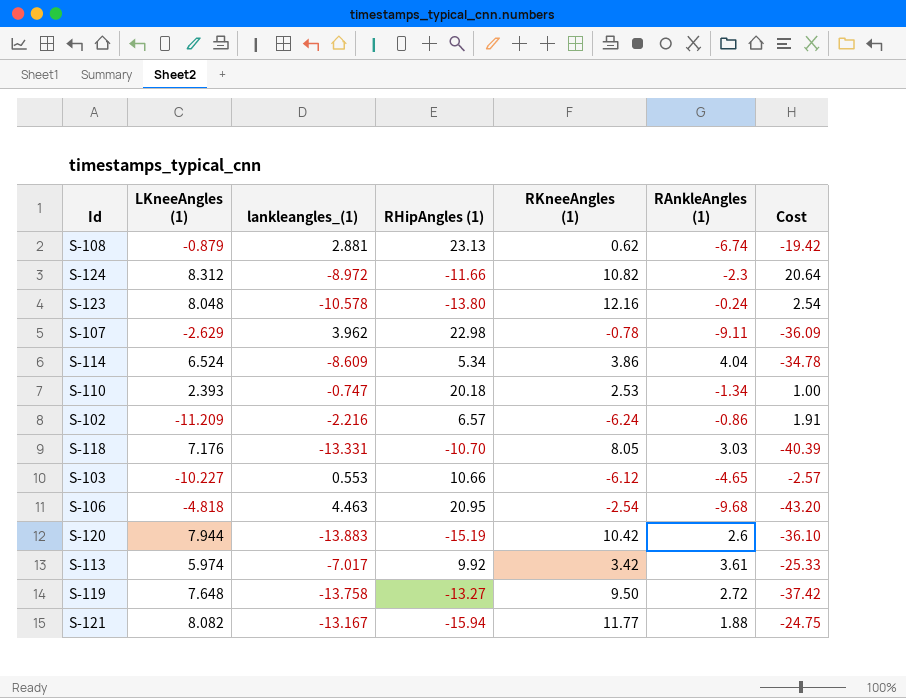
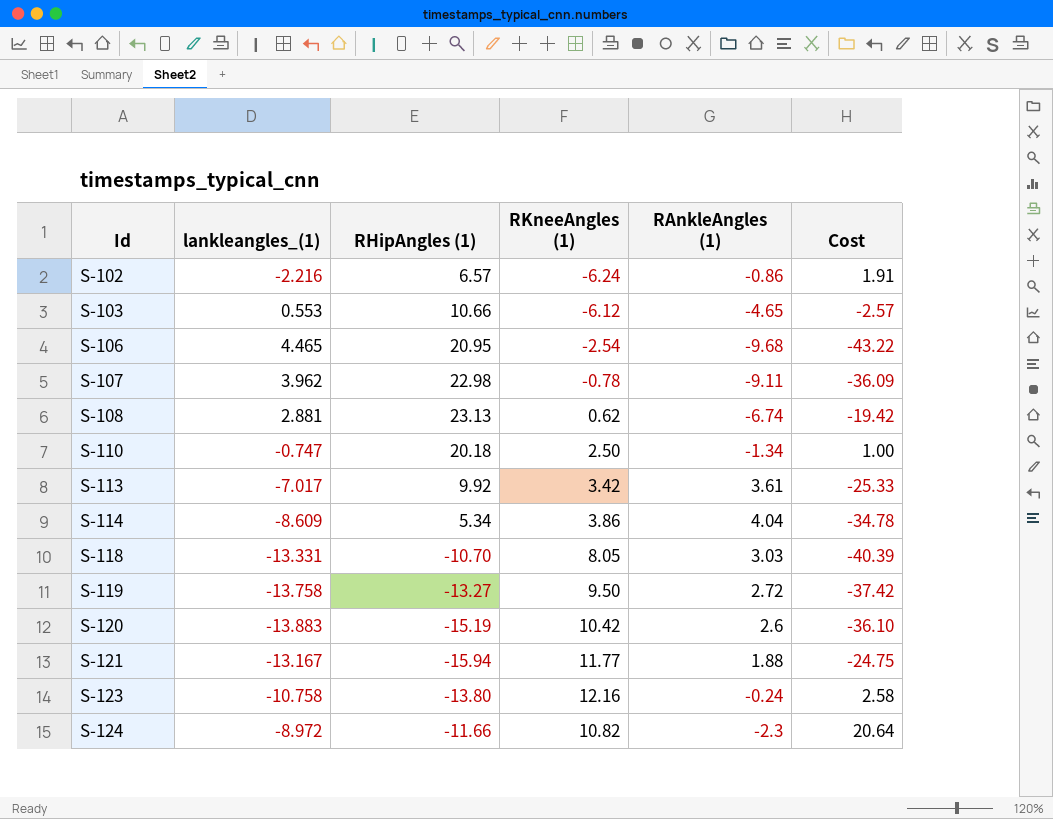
row order: none -> Id ascending
column LKneeAngles (1) | position: 2 -> none
S-106 | lankleangles_(1): 4.463 -> 4.465
S-106 | Cost: -43.20 -> -43.22
S-110 | RKneeAngles (1): 2.53 -> 2.50
S-123 | lankleangles_(1): -10.578 -> -10.758
S-123 | Cost: 2.54 -> 2.58

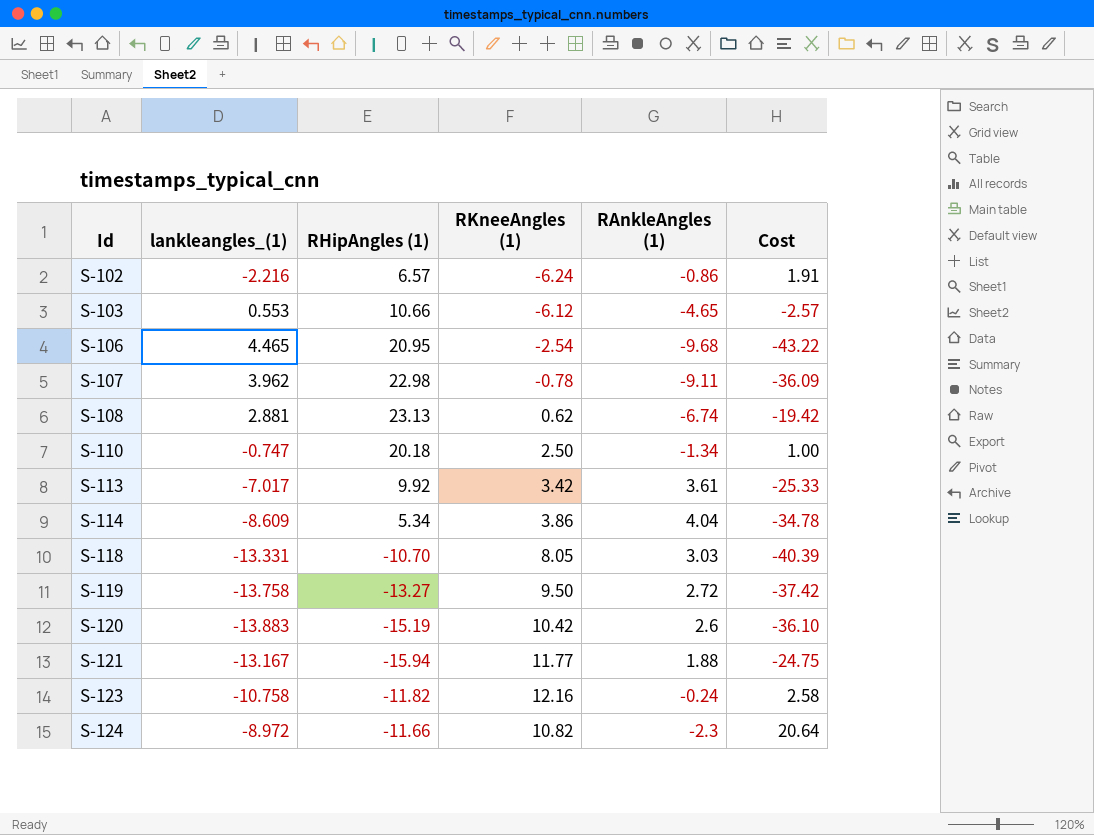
S-123 | RHipAngles (1): -13.80 -> -11.82

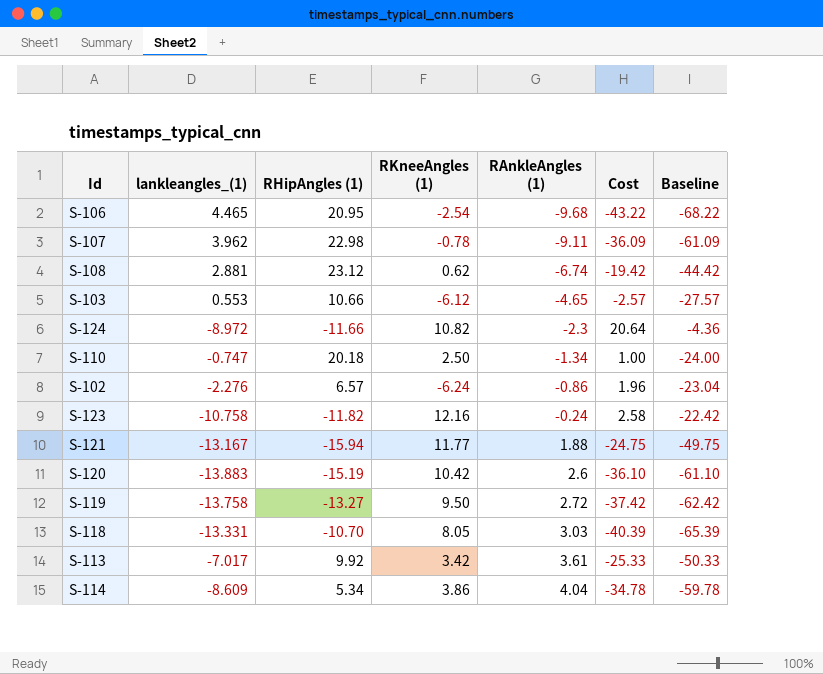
row order: Id ascending -> RAnkleAngles (1) ascending
column Baseline | formula: none -> [Cost] - 25
S-108 | RHipAngles (1): 23.13 -> 23.12
S-102 | lankleangles_(1): -2.216 -> -2.276
S-102 | Cost: 1.91 -> 1.96

